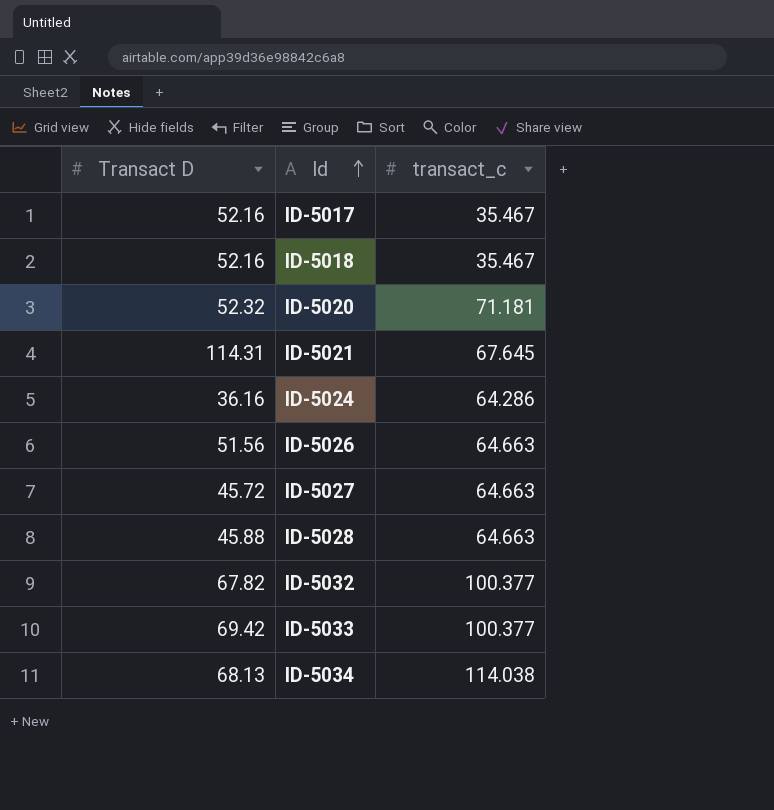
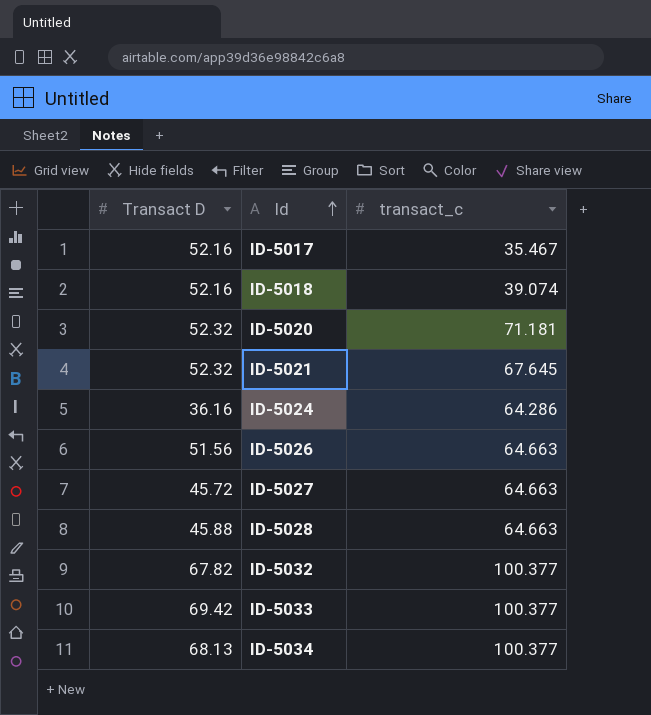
ID-5018 | transact_c: 35.467 -> 39.074
ID-5021 | Transact D: 114.31 -> 52.32
ID-5034 | transact_c: 114.038 -> 100.377

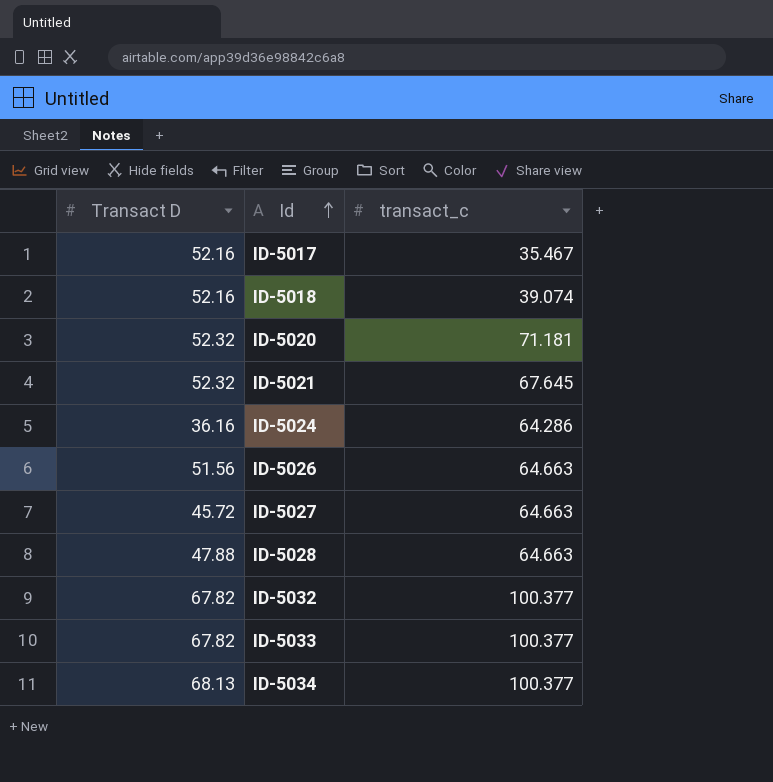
ID-5028 | Transact D: 45.88 -> 47.88
ID-5033 | Transact D: 69.42 -> 67.82

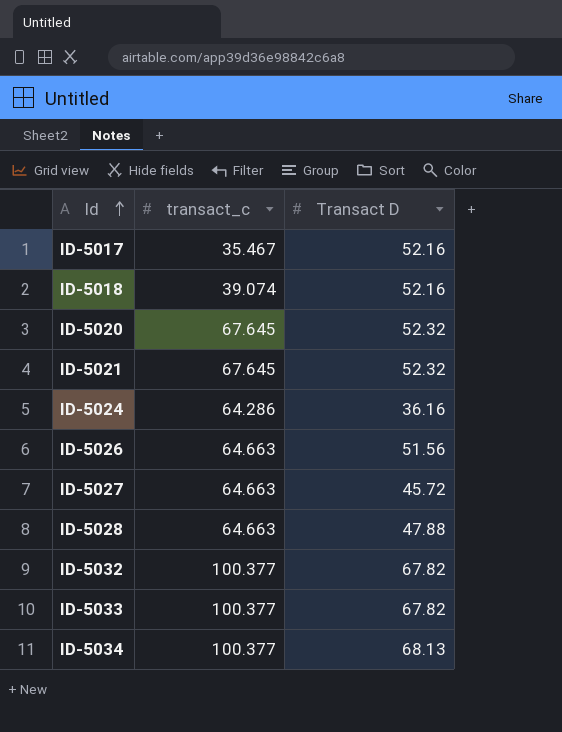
column Transact D | position: 1 -> 3
ID-5020 | transact_c: 71.181 -> 67.645

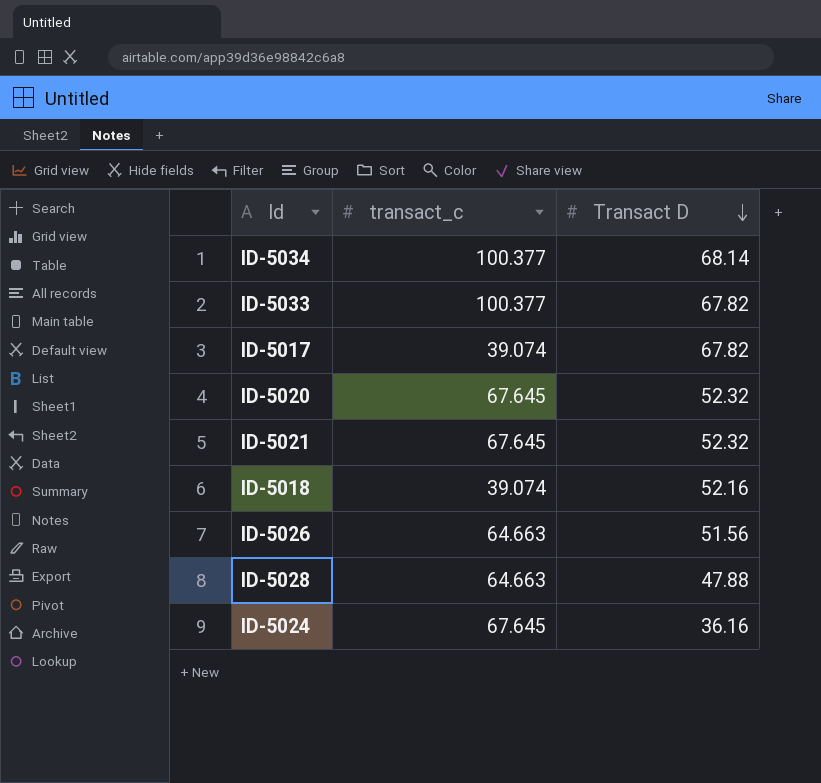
row order: Id ascending -> Transact D descending
row ID-5027: 64.663 | 45.72 -> none
row ID-5032: 100.377 | 67.82 -> none
ID-5034 | Transact D: 68.13 -> 68.14
ID-5017 | transact_c: 35.467 -> 39.074
ID-5017 | Transact D: 52.16 -> 67.82
ID-5024 | transact_c: 64.286 -> 67.645

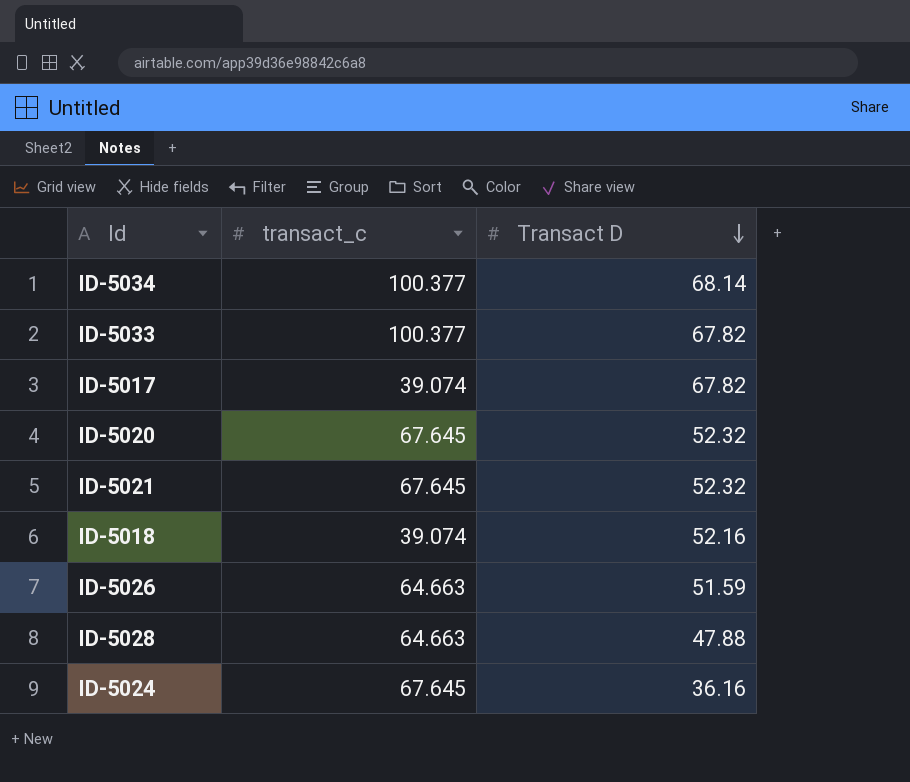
ID-5026 | Transact D: 51.56 -> 51.59

